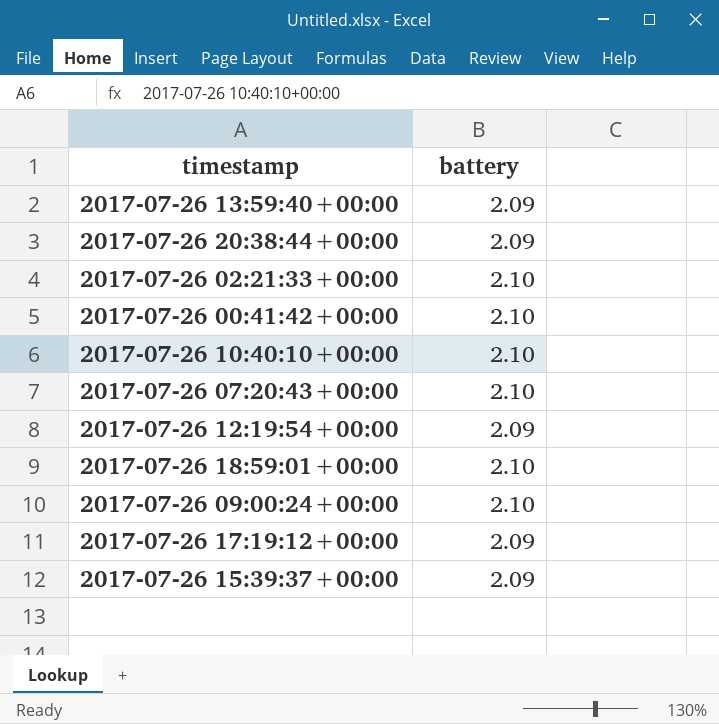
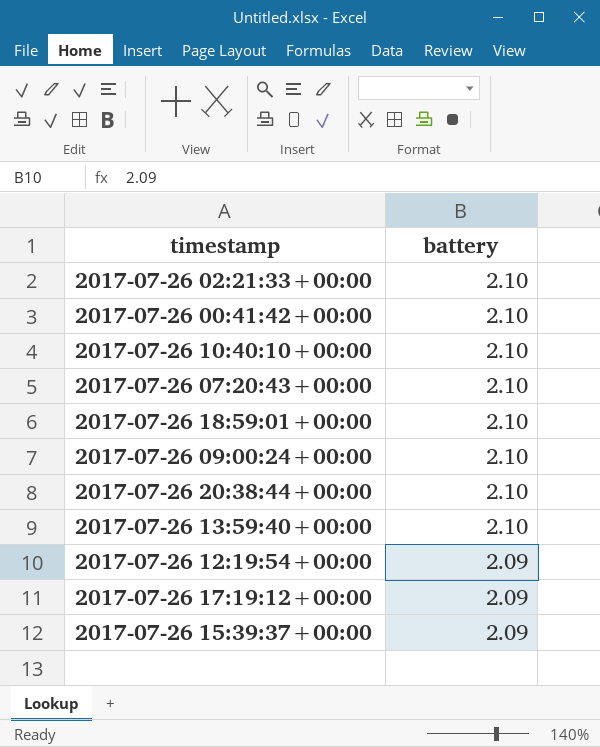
row order: none -> battery descending
2017-07-26 20:38:44+00:00 | battery: 2.09 -> 2.10
2017-07-26 13:59:40+00:00 | battery: 2.09 -> 2.10

